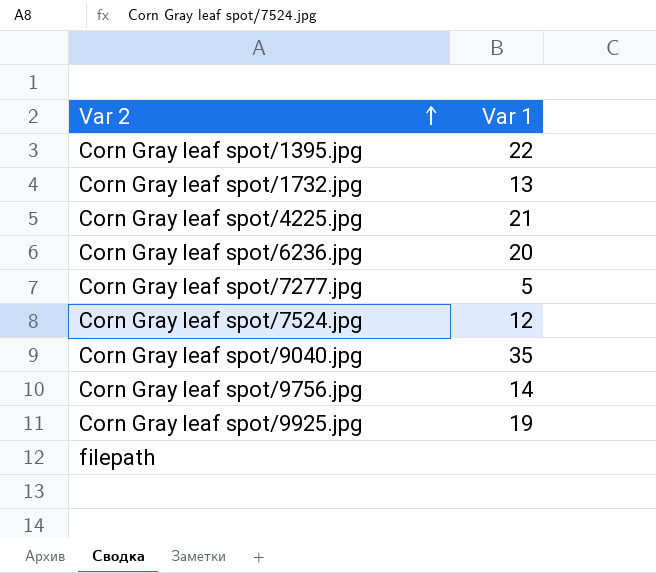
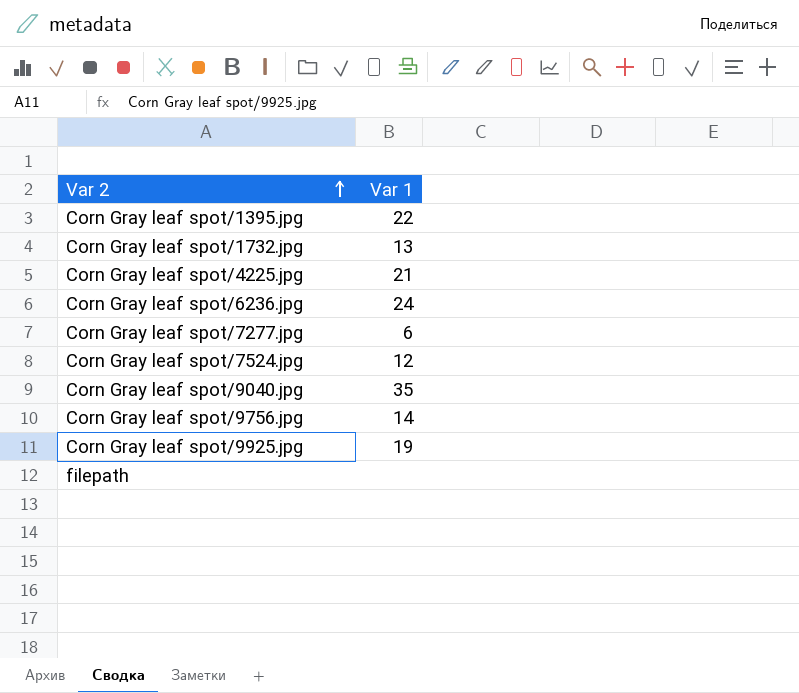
Corn Gray leaf spot/6236.jpg | Var 1: 20 -> 24
Corn Gray leaf spot/7277.jpg | Var 1: 5 -> 6

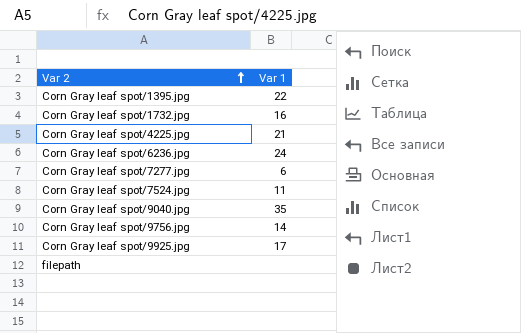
Corn Gray leaf spot/1732.jpg | Var 1: 13 -> 16
Corn Gray leaf spot/7524.jpg | Var 1: 12 -> 11
Corn Gray leaf spot/9925.jpg | Var 1: 19 -> 17

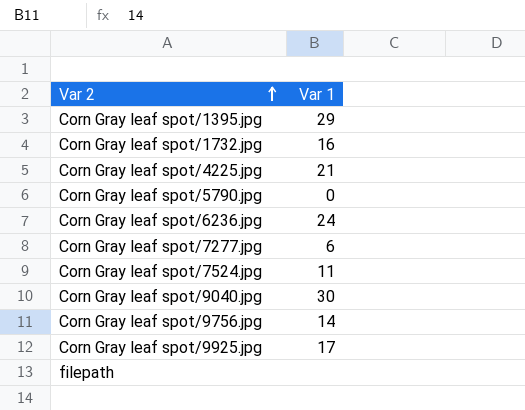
Corn Gray leaf spot/1395.jpg | Var 1: 22 -> 29
row Corn Gray leaf spot/5790.jpg: none -> 0
Corn Gray leaf spot/9040.jpg | Var 1: 35 -> 30

